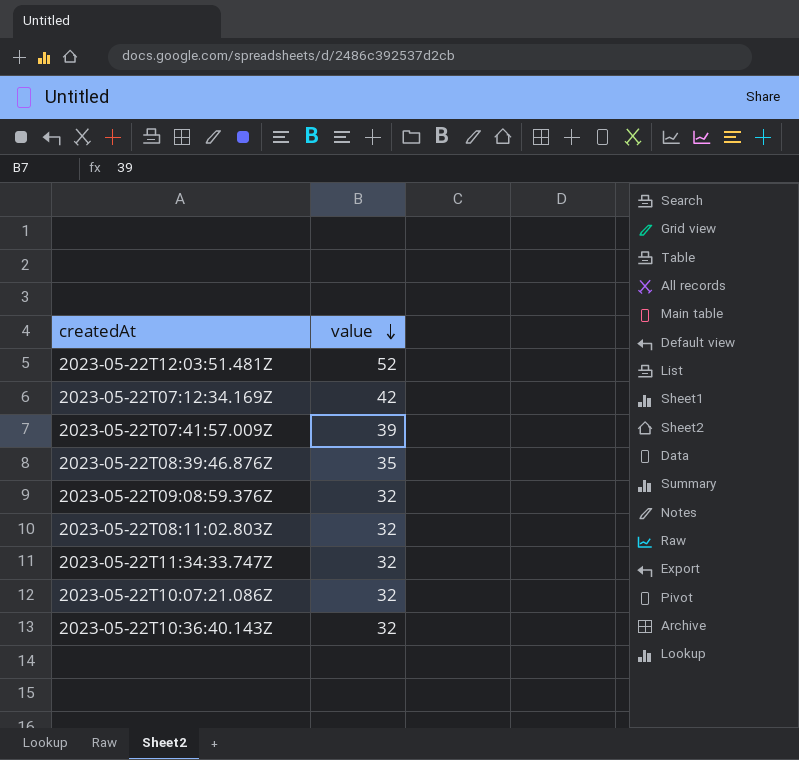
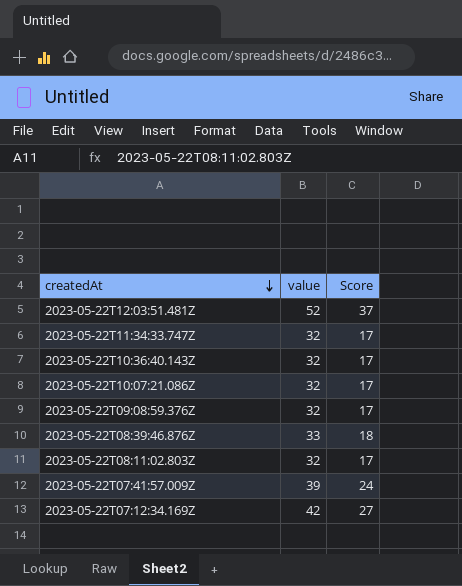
row order: value descending -> createdAt descending
column Score | formula: none -> [value] - 15
2023-05-22T08:39:46.876Z | value: 35 -> 33

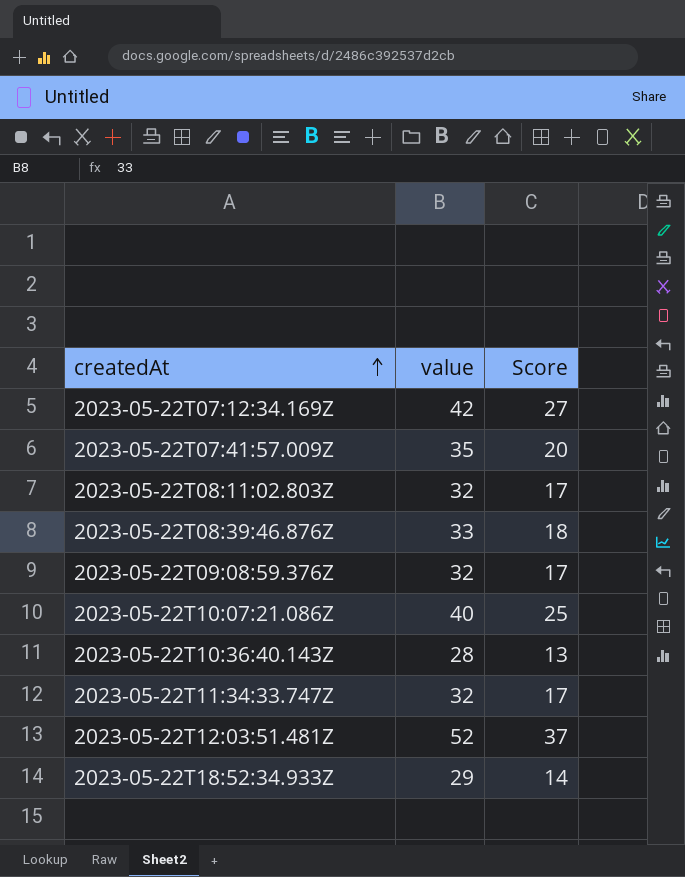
row order: createdAt descending -> createdAt ascending
2023-05-22T07:41:57.009Z | value: 39 -> 35
2023-05-22T07:41:57.009Z | Score: 24 -> 20
2023-05-22T10:07:21.086Z | value: 32 -> 40
2023-05-22T10:07:21.086Z | Score: 17 -> 25
2023-05-22T10:36:40.143Z | value: 32 -> 28
2023-05-22T10:36:40.143Z | Score: 17 -> 13
row 2023-05-22T18:52:34.933Z: none -> 29 | 14

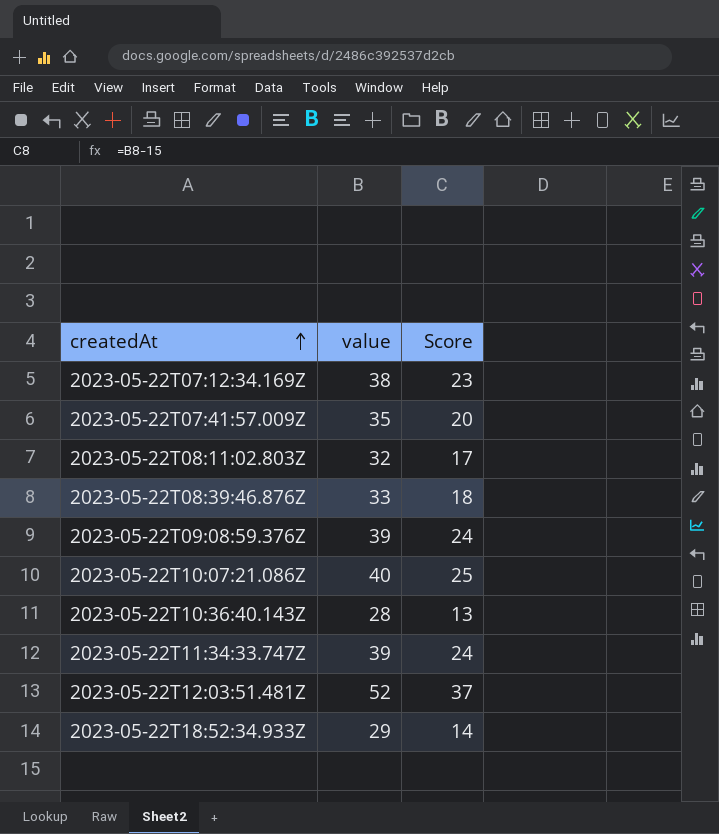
2023-05-22T07:12:34.169Z | value: 42 -> 38
2023-05-22T07:12:34.169Z | Score: 27 -> 23
2023-05-22T09:08:59.376Z | value: 32 -> 39
2023-05-22T09:08:59.376Z | Score: 17 -> 24
2023-05-22T11:34:33.747Z | value: 32 -> 39
2023-05-22T11:34:33.747Z | Score: 17 -> 24

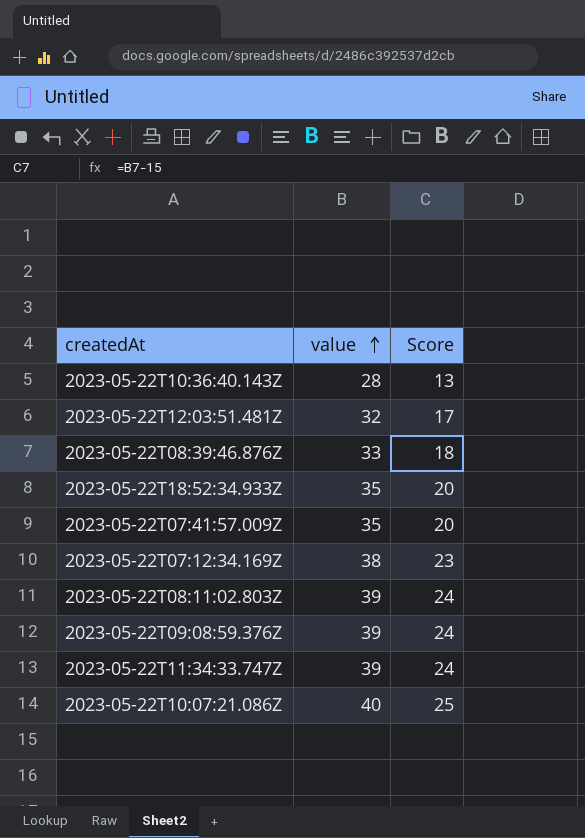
row order: createdAt ascending -> value ascending
2023-05-22T12:03:51.481Z | value: 52 -> 32
2023-05-22T12:03:51.481Z | Score: 37 -> 17
2023-05-22T18:52:34.933Z | value: 29 -> 35
2023-05-22T18:52:34.933Z | Score: 14 -> 20
2023-05-22T08:11:02.803Z | value: 32 -> 39
2023-05-22T08:11:02.803Z | Score: 17 -> 24

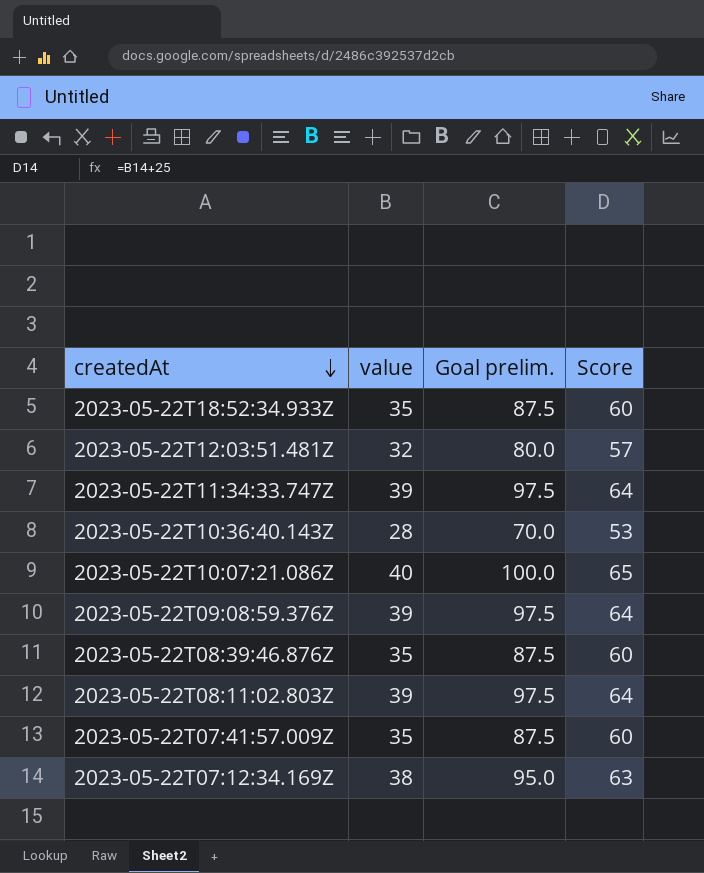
row order: value ascending -> createdAt descending
column Goal prelim. | formula: none -> [value] * 2.5
column Score | formula: [value] - 15 -> [value] + 25
2023-05-22T08:39:46.876Z | value: 33 -> 35

